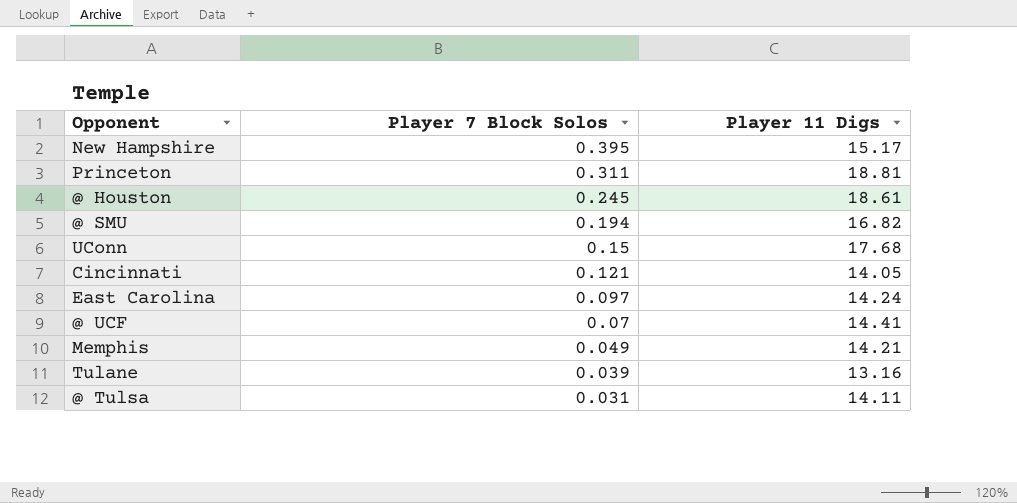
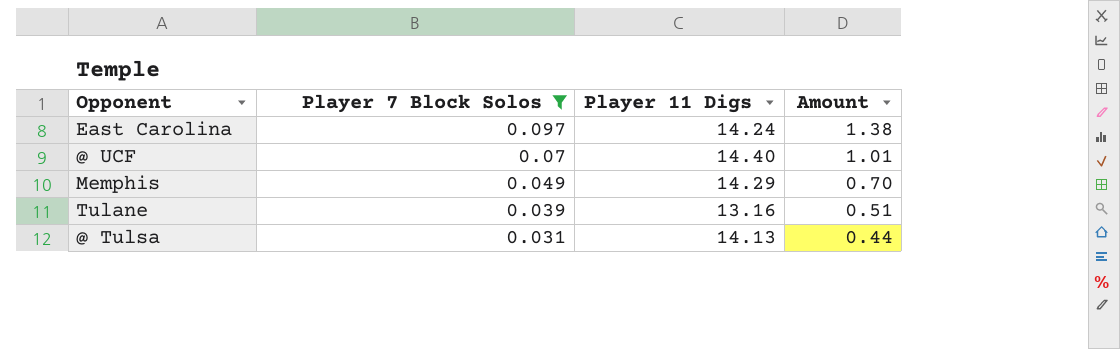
filter: none -> Player 7 Block Solos <= 0.097
column Amount | formula: none -> [Player 7 Block Solos] * [Player 11 Digs]
@ UCF | Player 11 Digs: 14.41 -> 14.40
Memphis | Player 11 Digs: 14.21 -> 14.29
@ Tulsa | Player 11 Digs: 14.11 -> 14.13

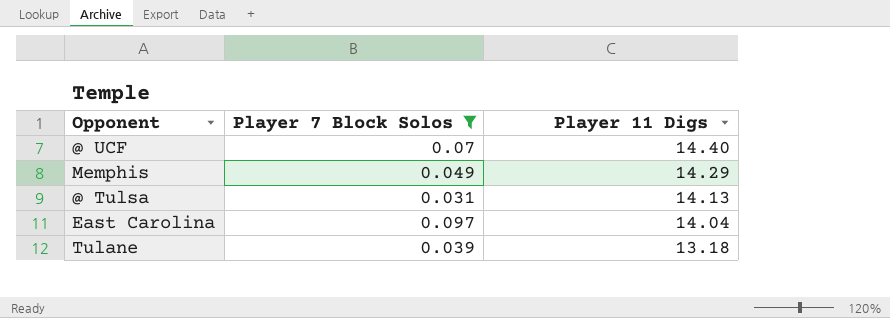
row order: Player 7 Block Solos descending -> Player 11 Digs descending
column Amount | formula: [Player 7 Block Solos] * [Player 11 Digs] -> none
East Carolina | Player 11 Digs: 14.24 -> 14.04
Tulane | Player 11 Digs: 13.16 -> 13.18

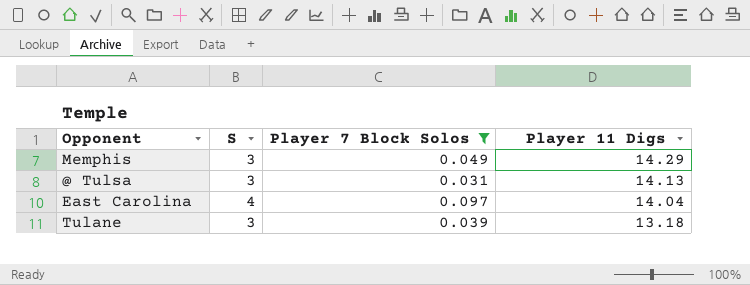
column S | position: none -> 2
row @ UCF: 0.07 | 14.40 -> none

